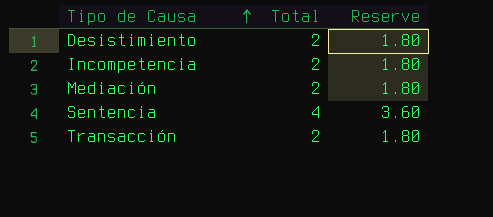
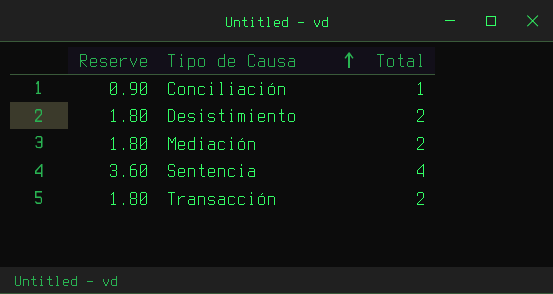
column Reserve | position: 3 -> 1
row Incompetencia: 2 | 1.80 -> none
row Conciliación: none -> 0.90 | 1

